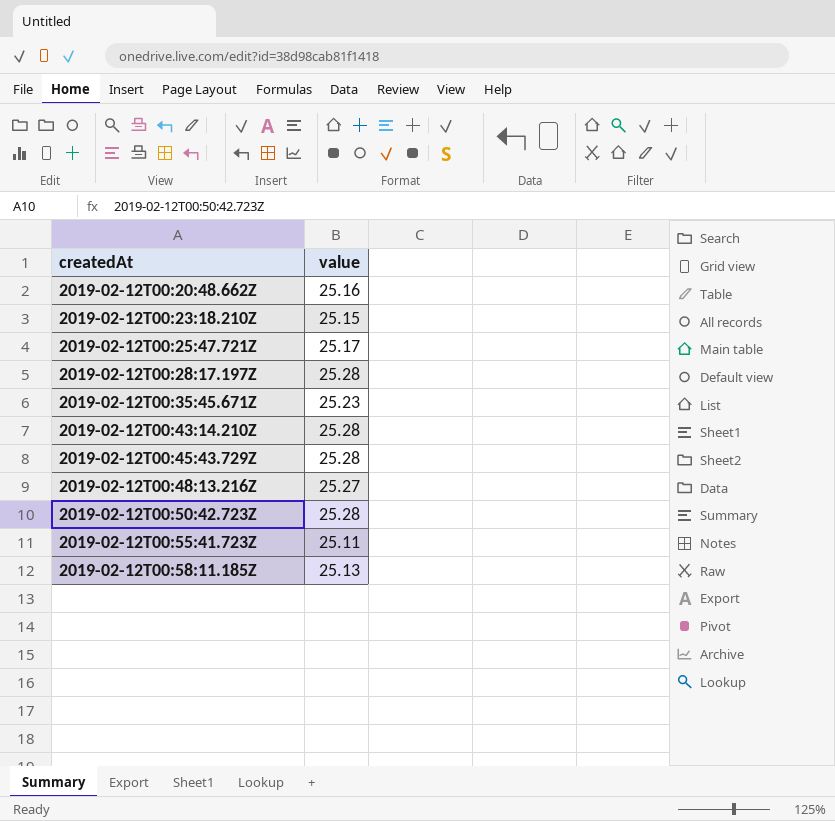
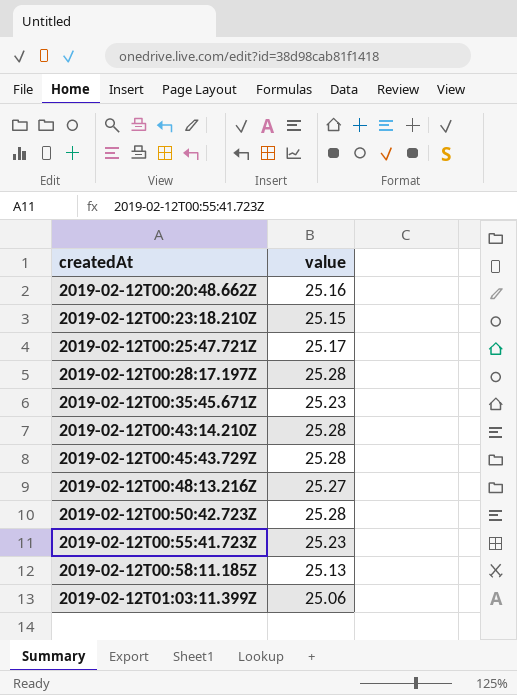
2019-02-12T00:55:41.723Z | value: 25.11 -> 25.23
row 2019-02-12T01:03:11.399Z: none -> 25.06

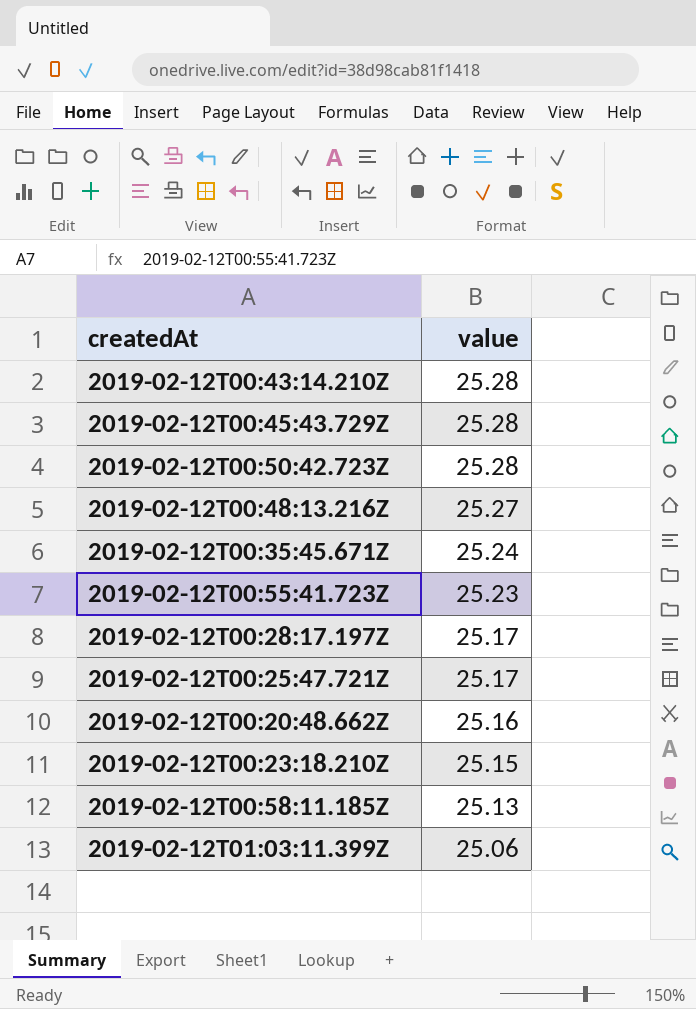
row order: createdAt ascending -> value descending
2019-02-12T00:35:45.671Z | value: 25.23 -> 25.24
2019-02-12T00:28:17.197Z | value: 25.28 -> 25.17

